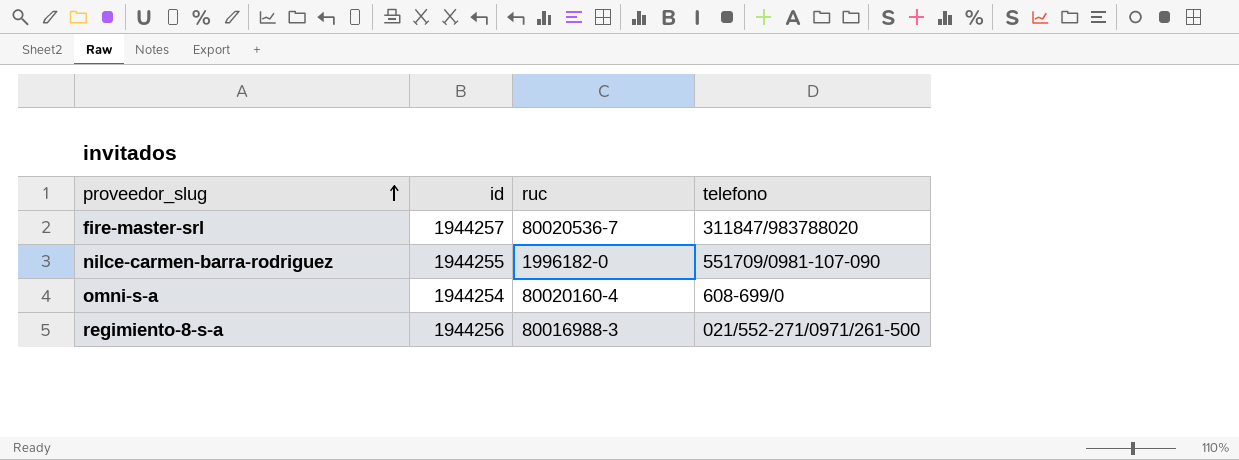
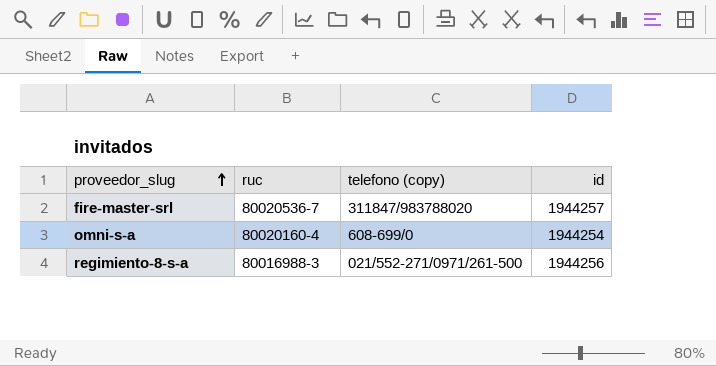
column name: telefono -> telefono (copy)
column id | position: 2 -> 4
row nilce-carmen-barra-rodriguez: 1944255 | 1996182-0 | 551709/0981-107-090 -> none

